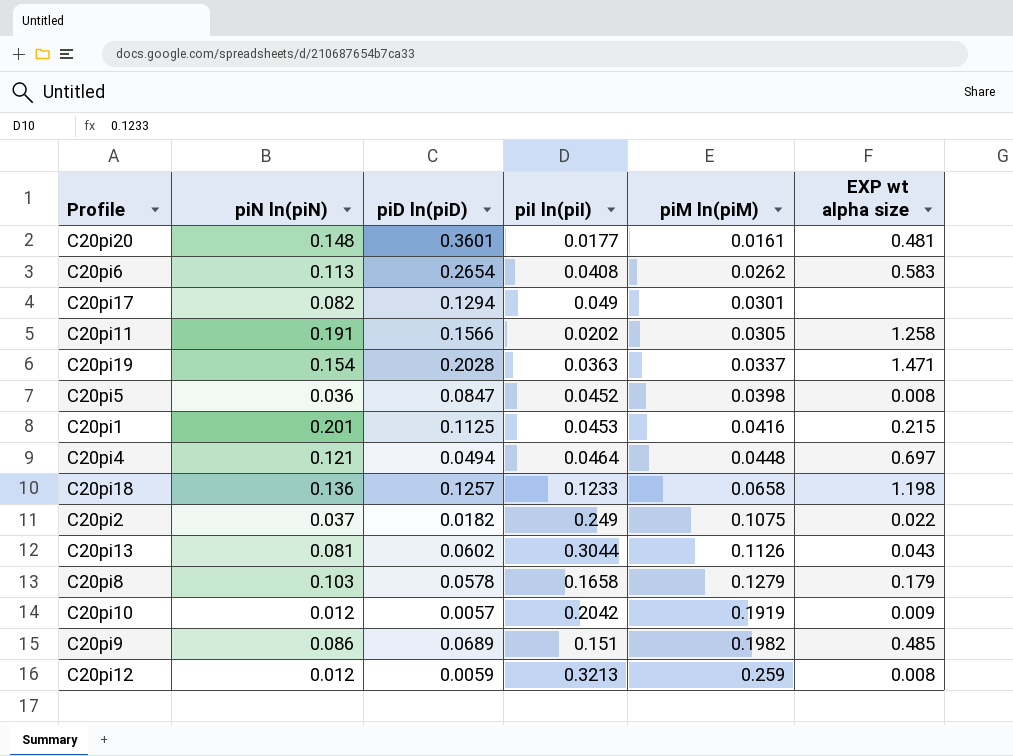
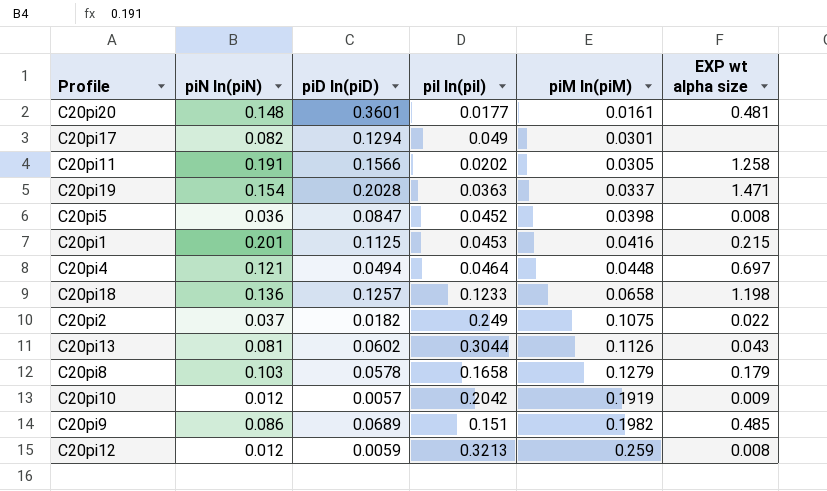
row C20pi6: 0.113 | 0.2654 | 0.0408 | 0.0262 | 0.583 -> none

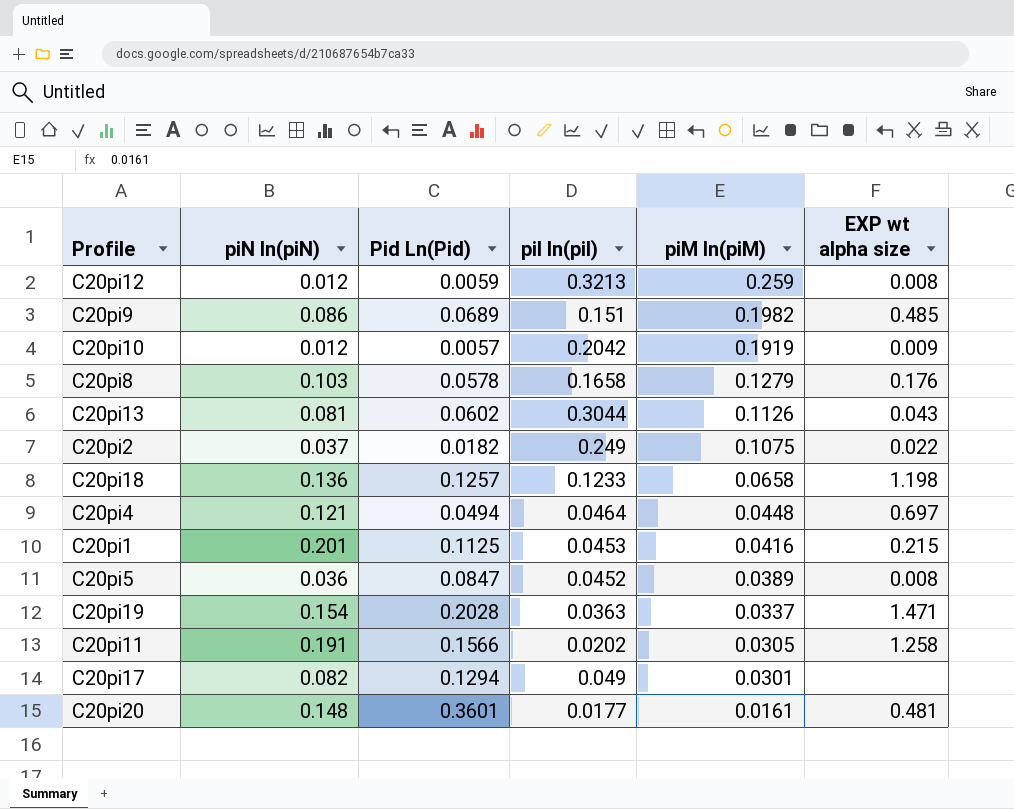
row order: piM ln(piM) ascending -> piM ln(piM) descending
column name: piD ln(piD) -> Pid Ln(Pid)
C20pi8 | EXP wt alpha size: 0.179 -> 0.176
C20pi5 | piM ln(piM): 0.0398 -> 0.0389

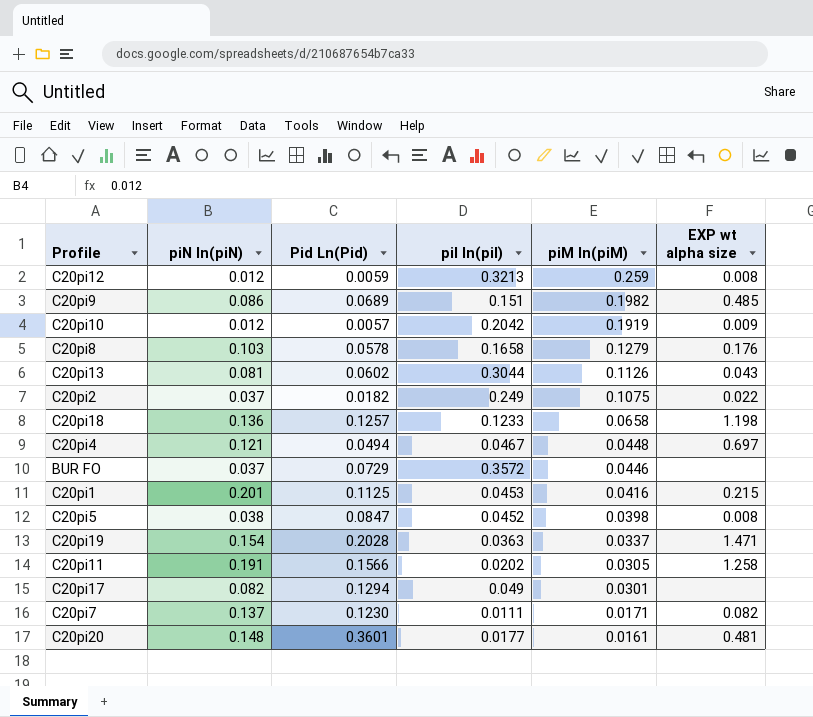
C20pi4 | piI ln(piI): 0.0464 -> 0.0467
row BUR FO: none -> 0.037 | 0.0729 | 0.3572 | 0.0446 | none
C20pi5 | piN ln(piN): 0.036 -> 0.038
C20pi5 | piM ln(piM): 0.0389 -> 0.0398
row C20pi7: none -> 0.137 | 0.1230 | 0.0111 | 0.0171 | 0.082

